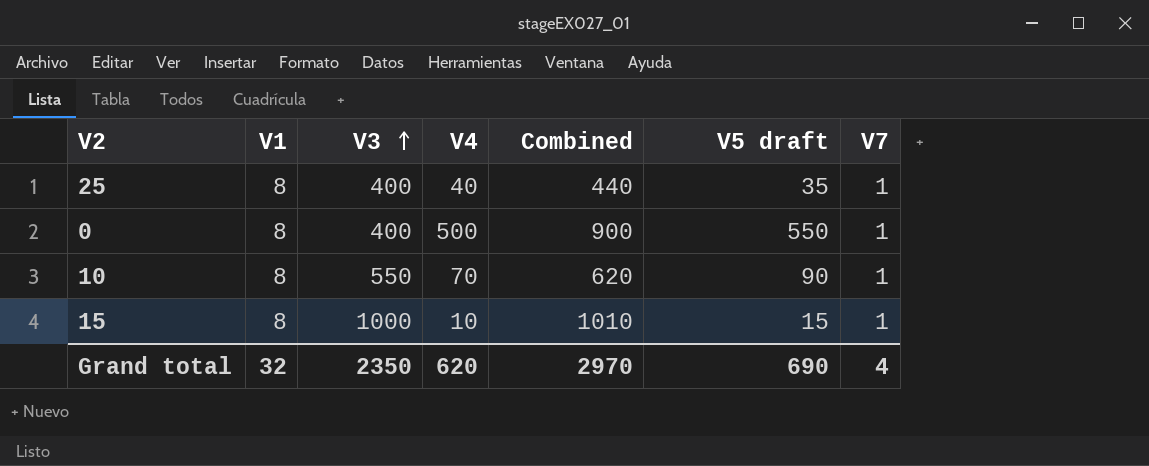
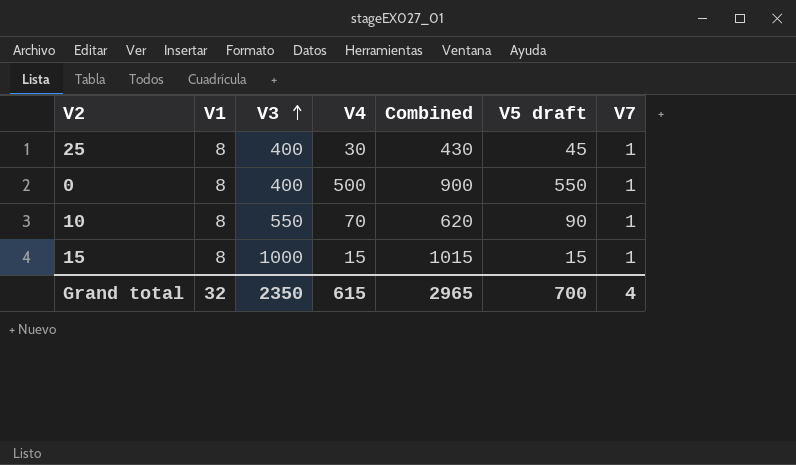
25 | V4: 40 -> 30
25 | Combined: 440 -> 430
25 | V5 draft: 35 -> 45
15 | V4: 10 -> 15
15 | Combined: 1010 -> 1015
Grand total | V4: 620 -> 615
Grand total | Combined: 2970 -> 2965
Grand total | V5 draft: 690 -> 700

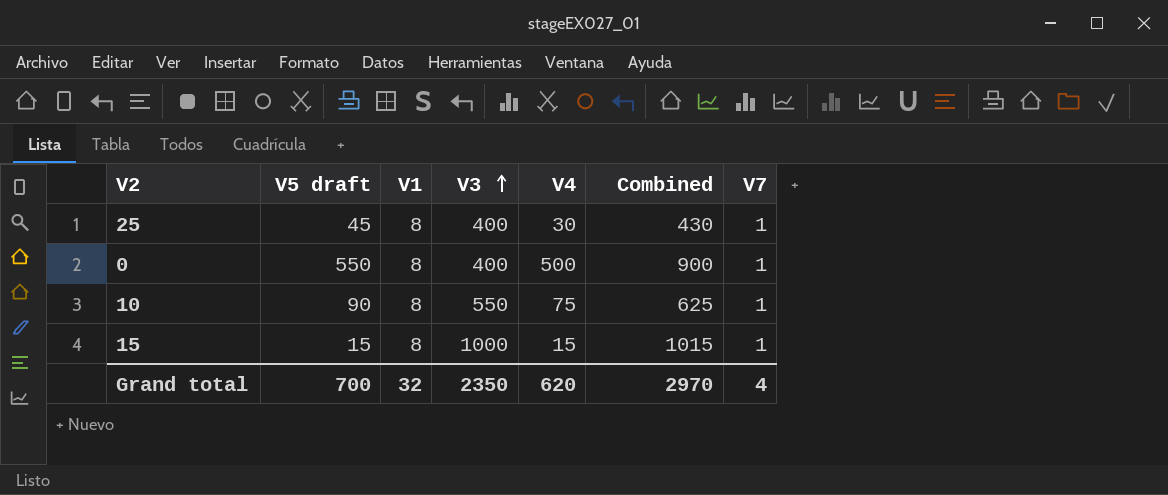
column V5 draft | position: 6 -> 2
10 | V4: 70 -> 75
10 | Combined: 620 -> 625
Grand total | V4: 615 -> 620
Grand total | Combined: 2965 -> 2970

